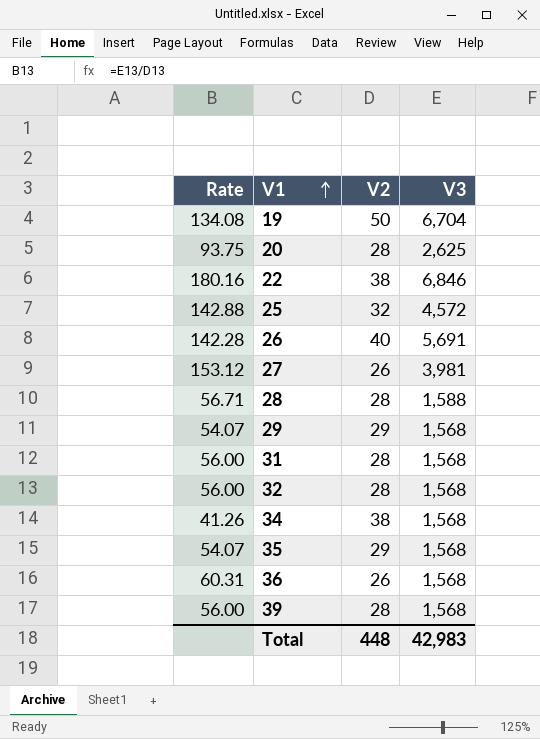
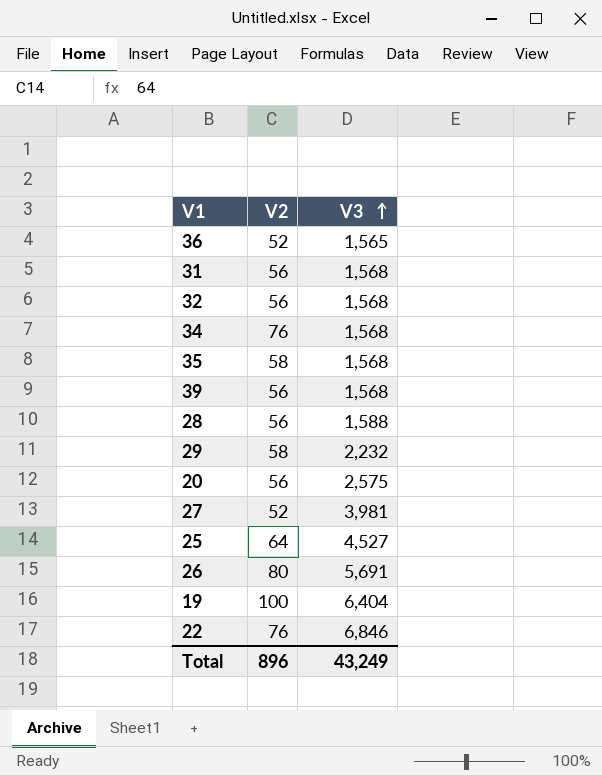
row order: V1 ascending -> V3 ascending
column Rate | formula: [V3] / [V2] -> none
36 | V2: 26 -> 52
36 | V3: 1,568 -> 1,565
31 | V2: 28 -> 56
32 | V2: 28 -> 56
34 | V2: 38 -> 76
35 | V2: 29 -> 58
39 | V2: 28 -> 56
28 | V2: 28 -> 56
29 | V2: 29 -> 58
29 | V3: 1,568 -> 2,232
20 | V2: 28 -> 56
20 | V3: 2,625 -> 2,575
27 | V2: 26 -> 52
25 | V2: 32 -> 64
25 | V3: 4,572 -> 4,527
26 | V2: 40 -> 80
19 | V2: 50 -> 100
19 | V3: 6,704 -> 6,404
22 | V2: 38 -> 76
Total | V2: 448 -> 896
Total | V3: 42,983 -> 43,249

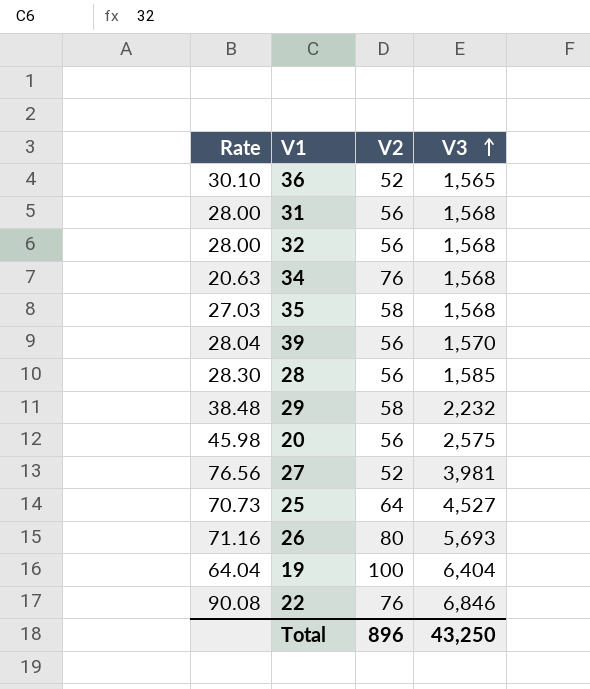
column Rate | formula: none -> [V3] / [V2]
39 | V3: 1,568 -> 1,570
28 | V3: 1,588 -> 1,585
26 | V3: 5,691 -> 5,693
Total | V3: 43,249 -> 43,250

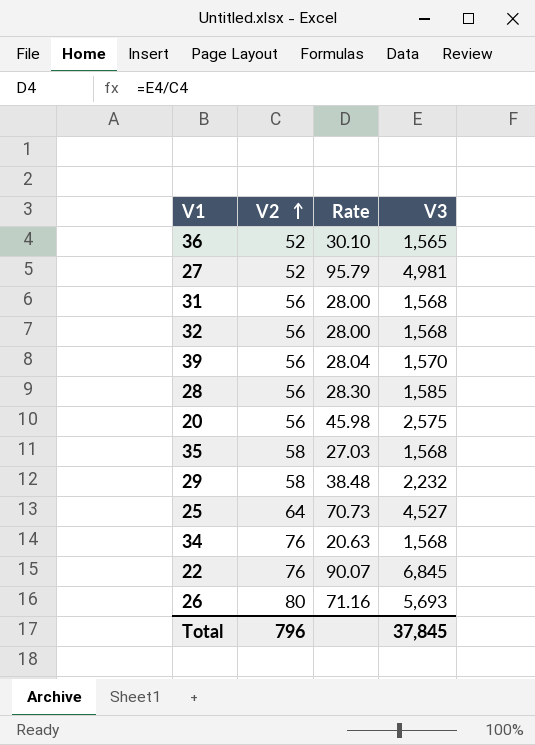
row order: V3 ascending -> V2 ascending
column Rate | position: 1 -> 3
row 19: 64.04 | 100 | 6,404 -> none
27 | Rate: 76.56 -> 95.79
27 | V3: 3,981 -> 4,981
22 | Rate: 90.08 -> 90.07
22 | V3: 6,846 -> 6,845
Total | V2: 896 -> 796
Total | V3: 43,250 -> 37,845

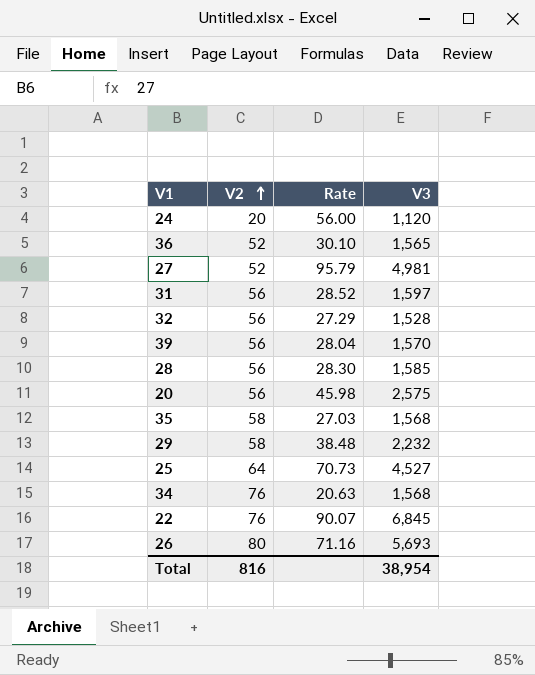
row 24: none -> 20 | 56.00 | 1,120
31 | Rate: 28.00 -> 28.52
31 | V3: 1,568 -> 1,597
32 | Rate: 28.00 -> 27.29
32 | V3: 1,568 -> 1,528
Total | V2: 796 -> 816
Total | V3: 37,845 -> 38,954

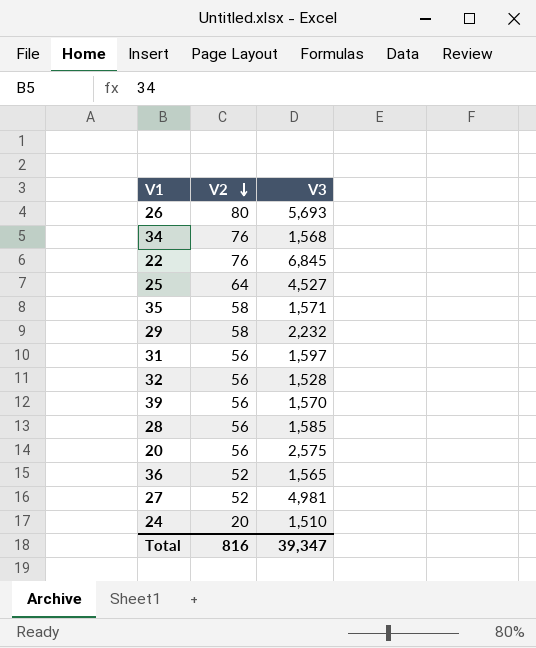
row order: V2 ascending -> V2 descending
column Rate | formula: [V3] / [V2] -> none
35 | V3: 1,568 -> 1,571
24 | V3: 1,120 -> 1,510
Total | V3: 38,954 -> 39,347

